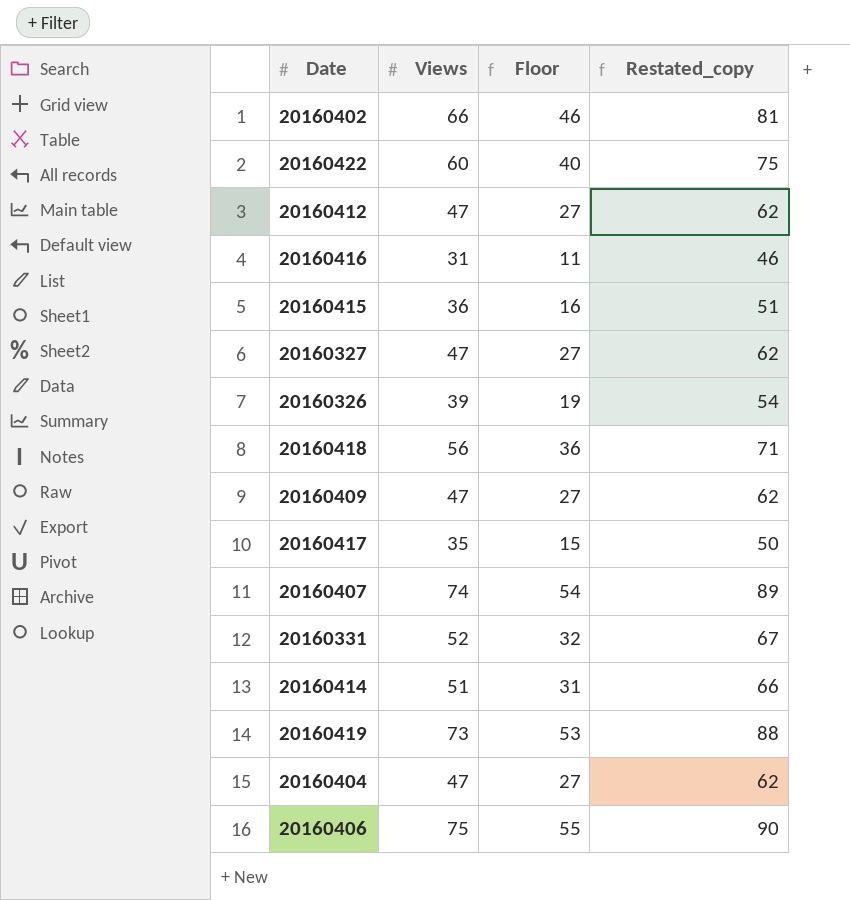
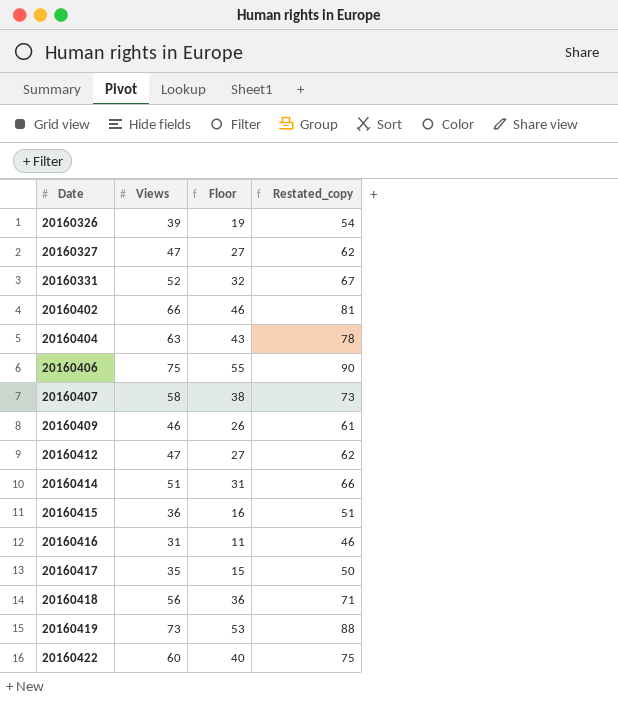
row order: none -> Date ascending
20160404 | Views: 47 -> 63
20160404 | Floor: 27 -> 43
20160404 | Restated_copy: 62 -> 78
20160407 | Views: 74 -> 58
20160407 | Floor: 54 -> 38
20160407 | Restated_copy: 89 -> 73
20160409 | Views: 47 -> 46
20160409 | Floor: 27 -> 26
20160409 | Restated_copy: 62 -> 61

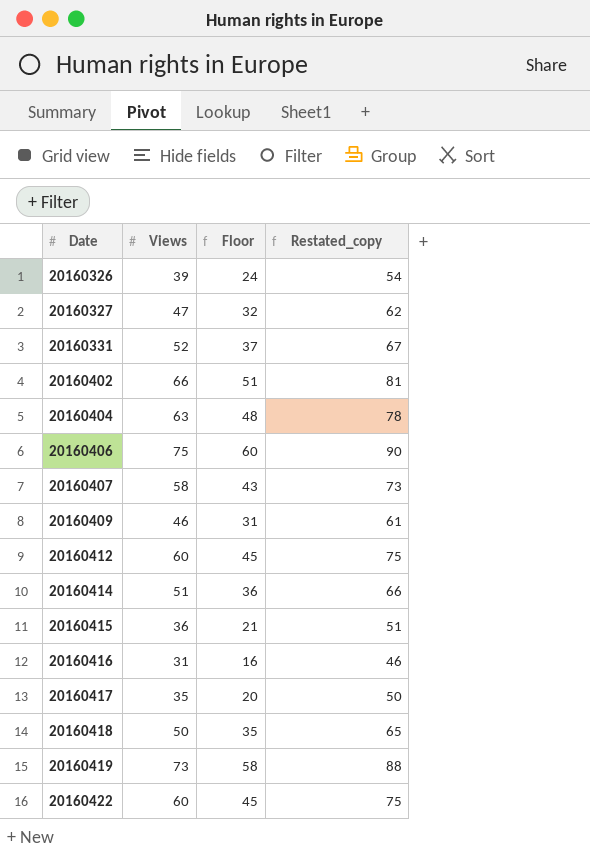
column Floor | formula: [Views] - 20 -> [Views] - 15
20160412 | Views: 47 -> 60
20160412 | Restated_copy: 62 -> 75
20160418 | Views: 56 -> 50
20160418 | Restated_copy: 71 -> 65

